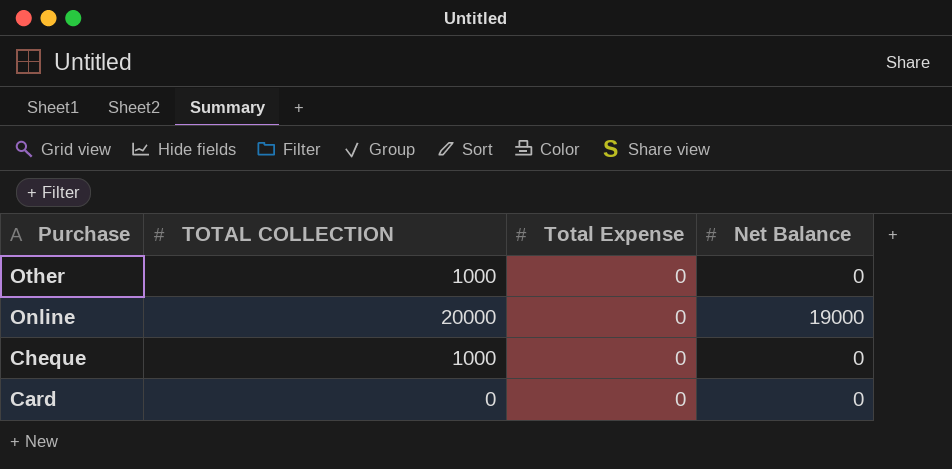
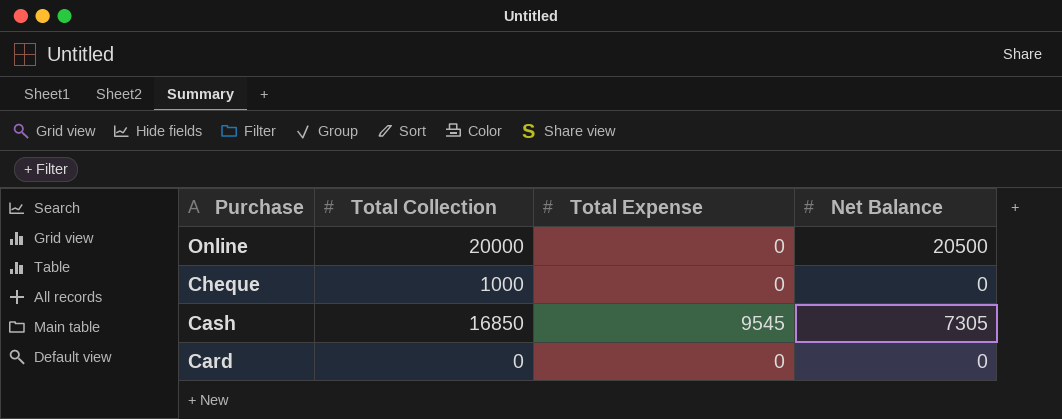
column name: TOTAL COLLECTION -> Total Collection
row Other: 1000 | 0 | 0 -> none
Online | Net Balance: 19000 -> 20500
row Cash: none -> 16850 | 9545 | 7305

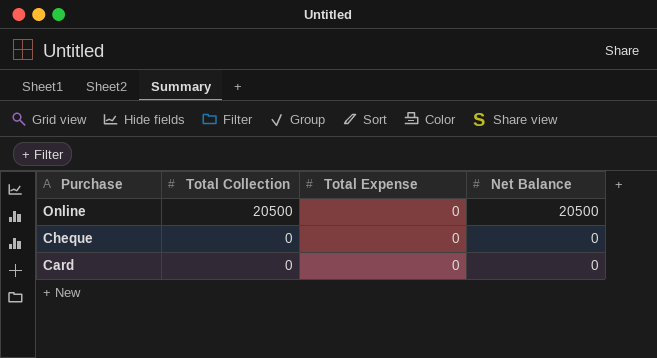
row Cash: 16850 | 9545 | 7305 -> none
Online | Total Collection: 20000 -> 20500
Cheque | Total Collection: 1000 -> 0

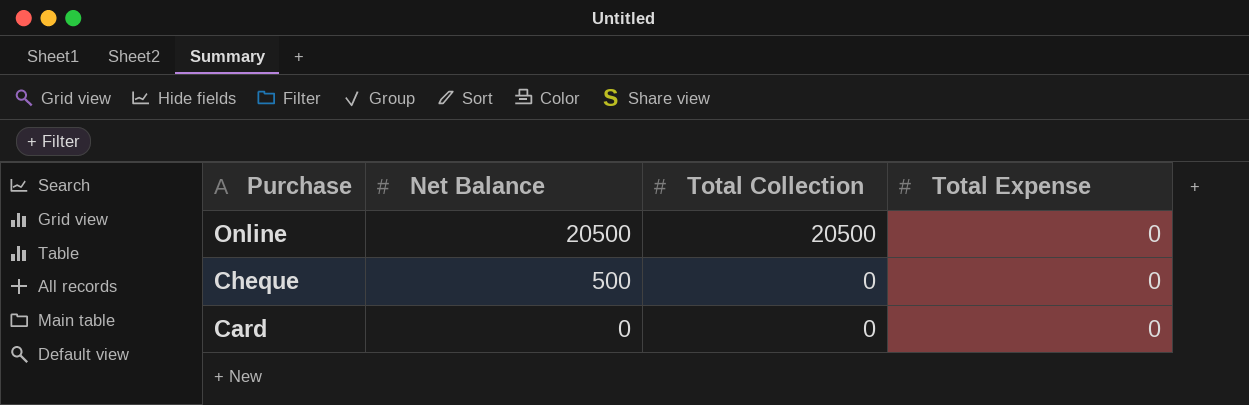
column Net Balance | position: 4 -> 2
Cheque | Net Balance: 0 -> 500

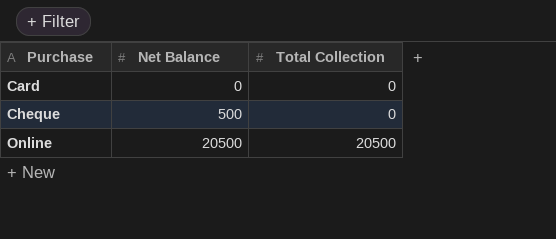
row order: Purchase descending -> Purchase ascending
column Total Expense | position: 4 -> none

